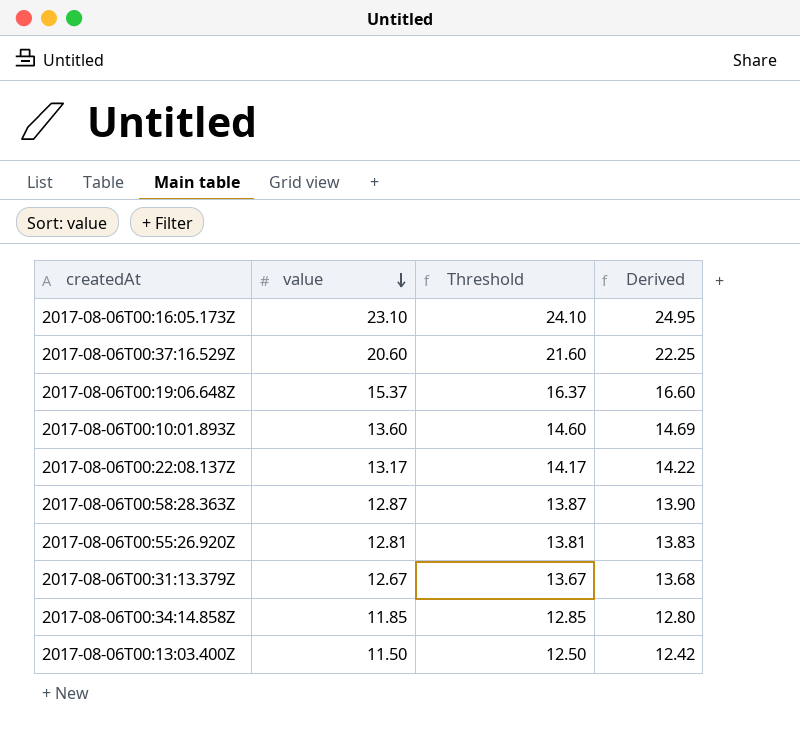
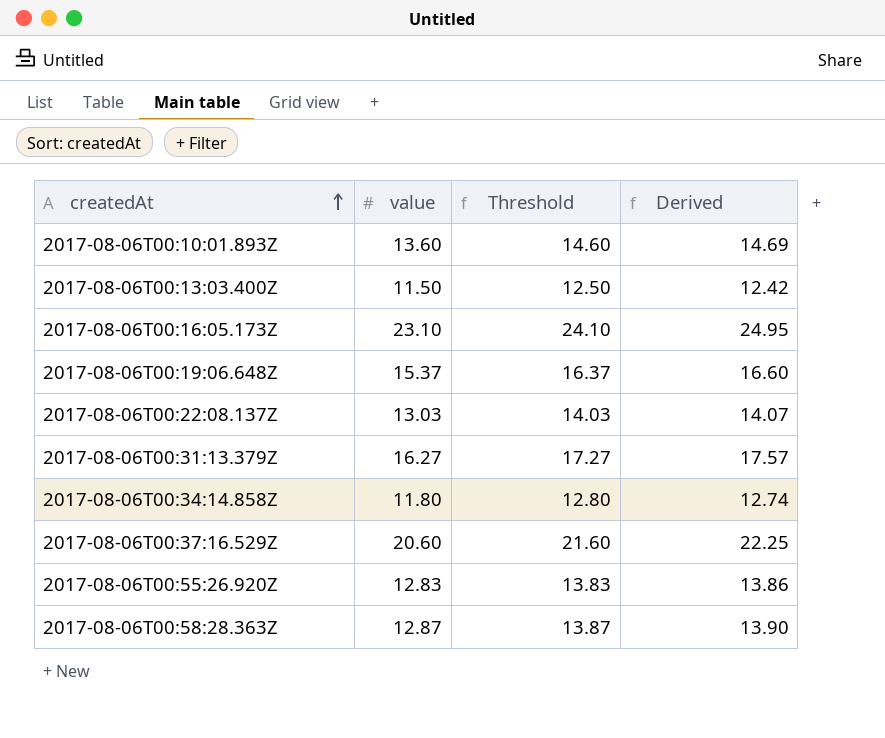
row order: value descending -> createdAt ascending
2017-08-06T00:22:08.137Z | value: 13.17 -> 13.03
2017-08-06T00:22:08.137Z | Threshold: 14.17 -> 14.03
2017-08-06T00:22:08.137Z | Derived: 14.22 -> 14.07
2017-08-06T00:31:13.379Z | value: 12.67 -> 16.27
2017-08-06T00:31:13.379Z | Threshold: 13.67 -> 17.27
2017-08-06T00:31:13.379Z | Derived: 13.68 -> 17.57
2017-08-06T00:34:14.858Z | value: 11.85 -> 11.80
2017-08-06T00:34:14.858Z | Threshold: 12.85 -> 12.80
2017-08-06T00:34:14.858Z | Derived: 12.80 -> 12.74
2017-08-06T00:55:26.920Z | value: 12.81 -> 12.83
2017-08-06T00:55:26.920Z | Threshold: 13.81 -> 13.83
2017-08-06T00:55:26.920Z | Derived: 13.83 -> 13.86

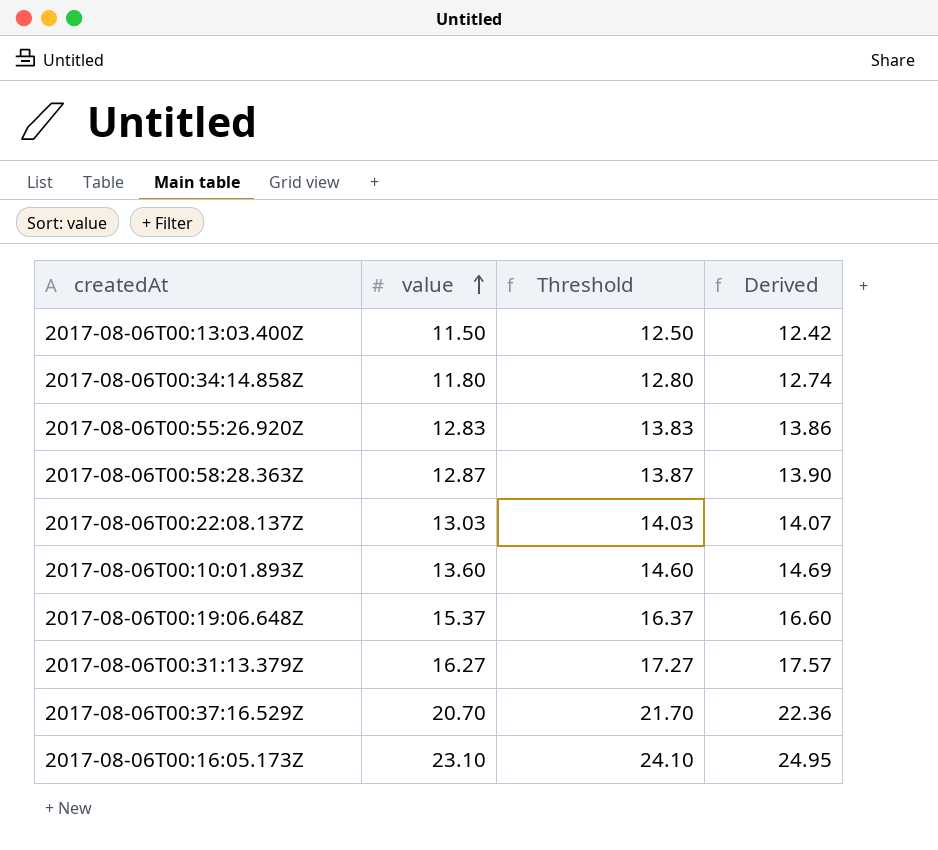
row order: createdAt ascending -> value ascending
2017-08-06T00:37:16.529Z | value: 20.60 -> 20.70
2017-08-06T00:37:16.529Z | Threshold: 21.60 -> 21.70
2017-08-06T00:37:16.529Z | Derived: 22.25 -> 22.36

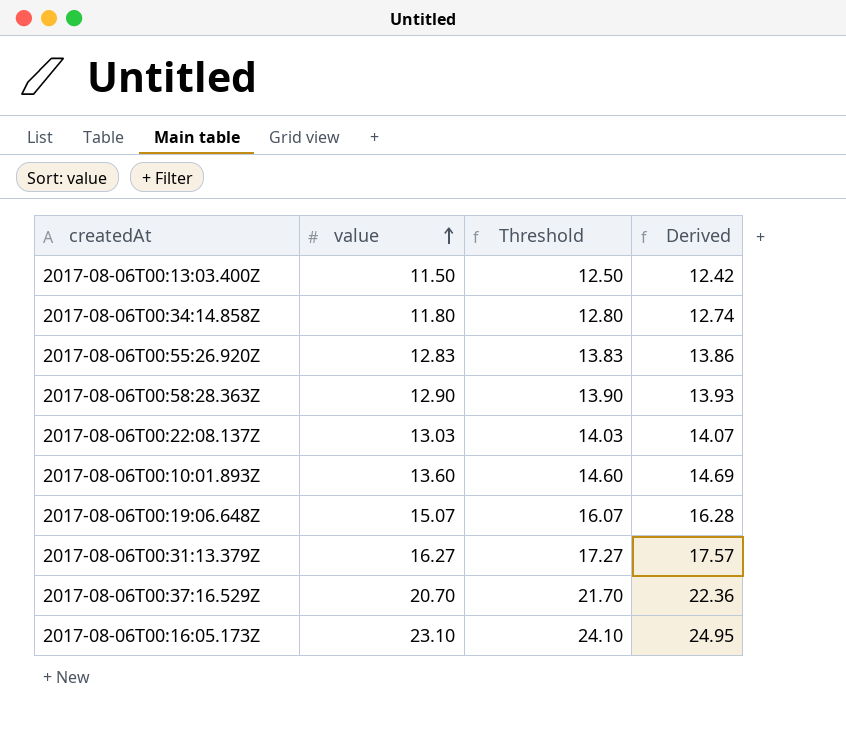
2017-08-06T00:58:28.363Z | value: 12.87 -> 12.90
2017-08-06T00:58:28.363Z | Threshold: 13.87 -> 13.90
2017-08-06T00:58:28.363Z | Derived: 13.90 -> 13.93
2017-08-06T00:19:06.648Z | value: 15.37 -> 15.07
2017-08-06T00:19:06.648Z | Threshold: 16.37 -> 16.07
2017-08-06T00:19:06.648Z | Derived: 16.60 -> 16.28

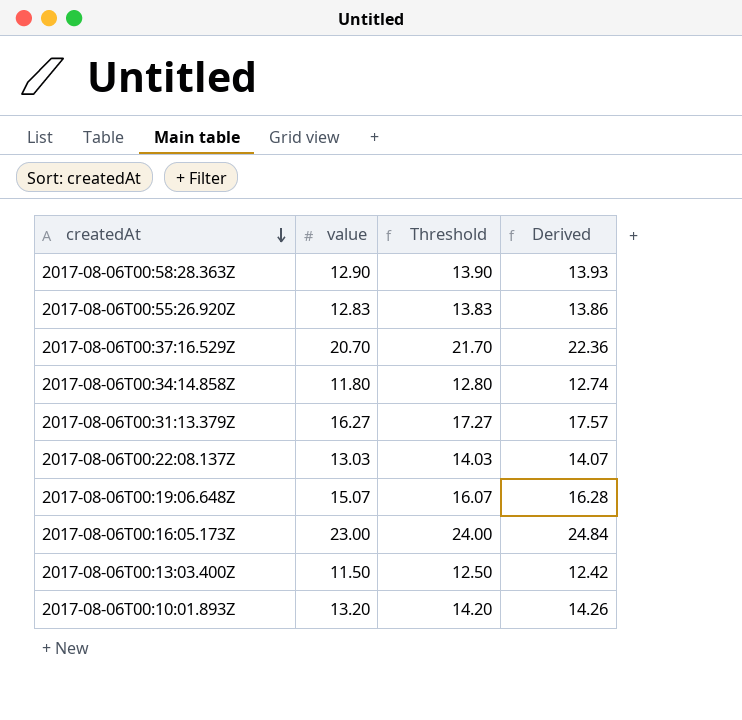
row order: value ascending -> createdAt descending
2017-08-06T00:16:05.173Z | value: 23.10 -> 23.00
2017-08-06T00:16:05.173Z | Threshold: 24.10 -> 24.00
2017-08-06T00:16:05.173Z | Derived: 24.95 -> 24.84
2017-08-06T00:10:01.893Z | value: 13.60 -> 13.20
2017-08-06T00:10:01.893Z | Threshold: 14.60 -> 14.20
2017-08-06T00:10:01.893Z | Derived: 14.69 -> 14.26

